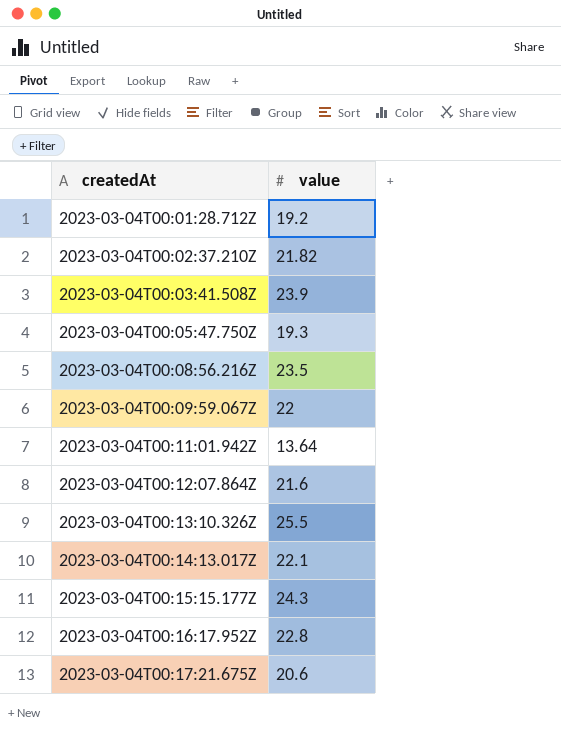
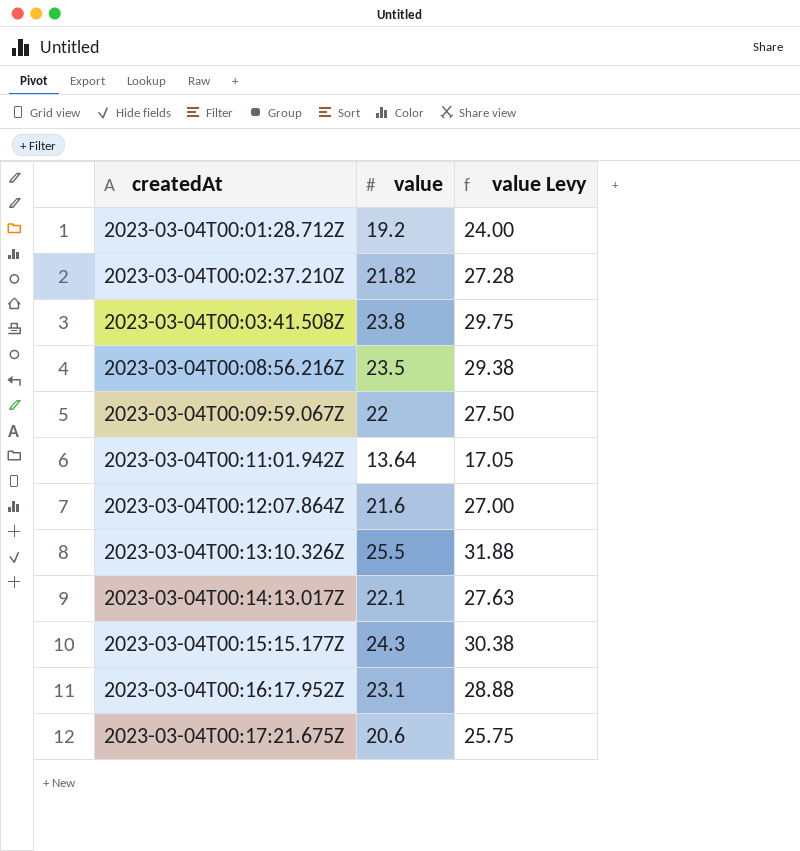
column value Levy | formula: none -> [value] * 1.25
row 2023-03-04T00:05:47.750Z: 19.3 -> none
2023-03-04T00:03:41.508Z | value: 23.9 -> 23.8
2023-03-04T00:16:17.952Z | value: 22.8 -> 23.1

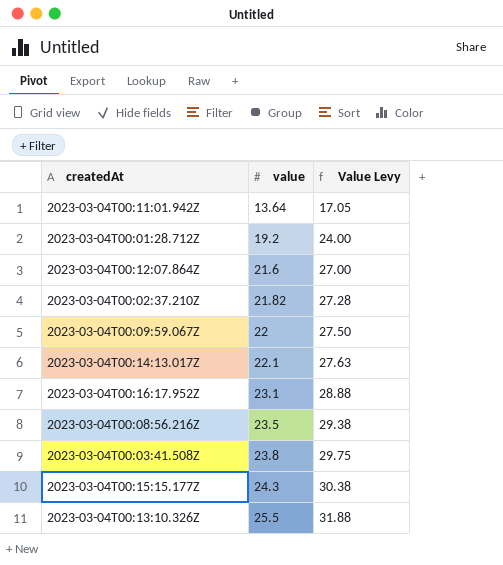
row order: createdAt ascending -> value ascending
column name: value Levy -> Value Levy
row 2023-03-04T00:17:21.675Z: 20.6 | 25.75 -> none

